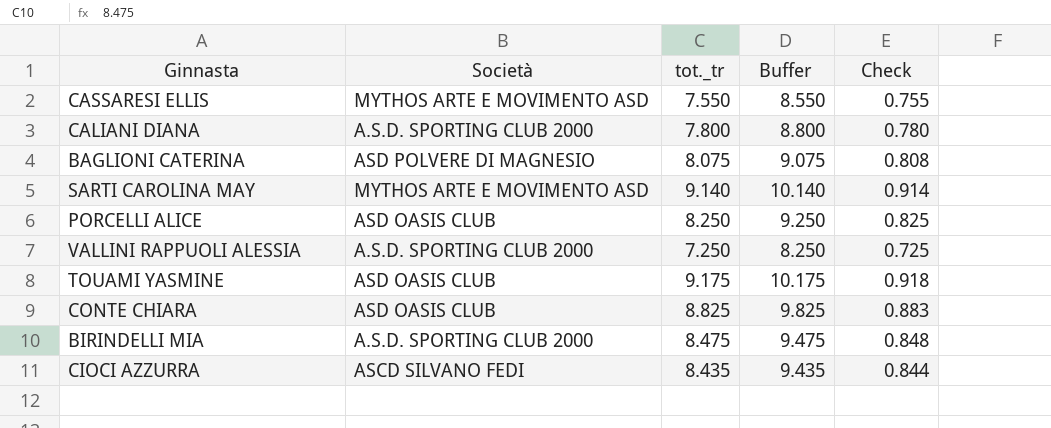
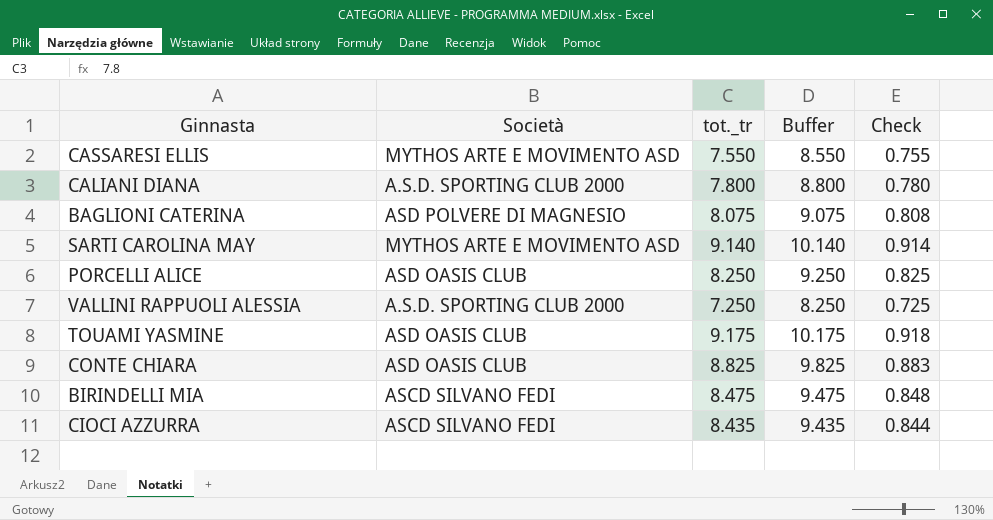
BIRINDELLI MIA | Società: A.S.D. SPORTING CLUB 2000 -> ASCD SILVANO FEDI

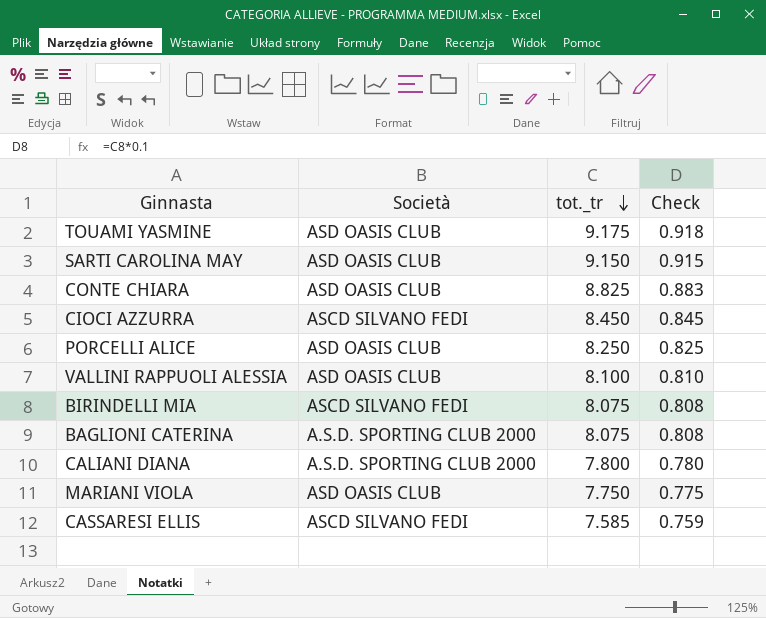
row order: none -> tot._tr descending
column Buffer | formula: [tot._tr] + 1 -> none
SARTI CAROLINA MAY | Società: MYTHOS ARTE E MOVIMENTO ASD -> ASD OASIS CLUB
SARTI CAROLINA MAY | tot._tr: 9.140 -> 9.150
SARTI CAROLINA MAY | Check: 0.914 -> 0.915
CIOCI AZZURRA | tot._tr: 8.435 -> 8.450
CIOCI AZZURRA | Check: 0.844 -> 0.845
VALLINI RAPPUOLI ALESSIA | Società: A.S.D. SPORTING CLUB 2000 -> ASD OASIS CLUB
VALLINI RAPPUOLI ALESSIA | tot._tr: 7.250 -> 8.100
VALLINI RAPPUOLI ALESSIA | Check: 0.725 -> 0.810
BIRINDELLI MIA | tot._tr: 8.475 -> 8.075
BIRINDELLI MIA | Check: 0.848 -> 0.808
BAGLIONI CATERINA | Società: ASD POLVERE DI MAGNESIO -> A.S.D. SPORTING CLUB 2000
row MARIANI VIOLA: none -> ASD OASIS CLUB | 7.750 | 0.775
CASSARESI ELLIS | Società: MYTHOS ARTE E MOVIMENTO ASD -> ASCD SILVANO FEDI
CASSARESI ELLIS | tot._tr: 7.550 -> 7.585
CASSARESI ELLIS | Check: 0.755 -> 0.759

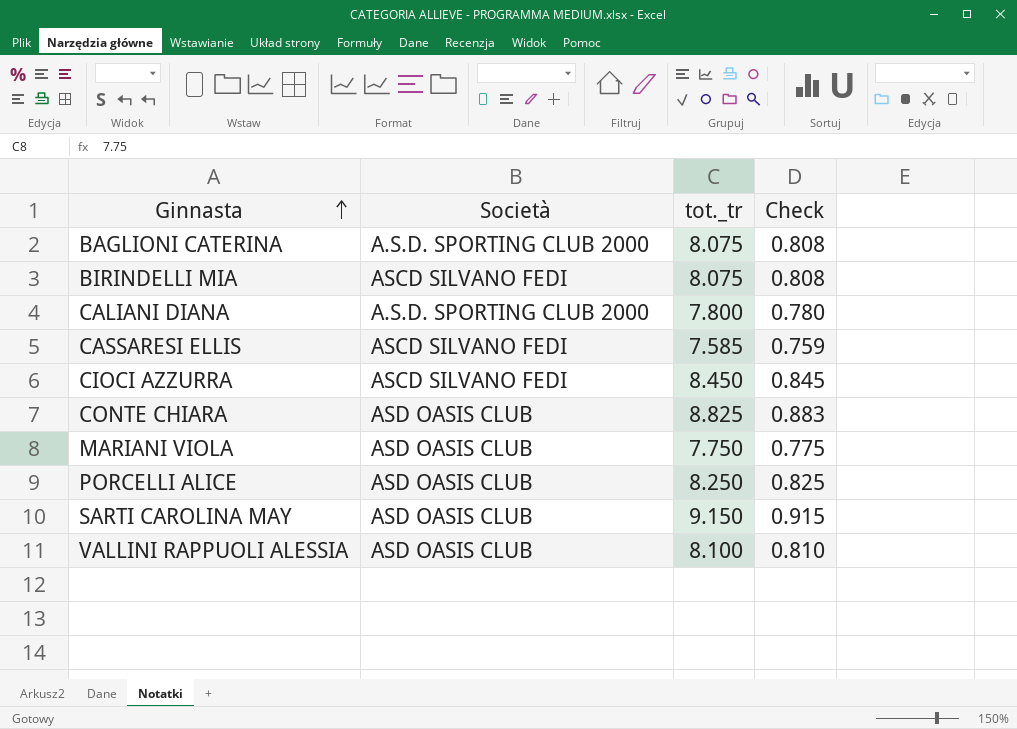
row order: tot._tr descending -> Ginnasta ascending
row TOUAMI YASMINE: ASD OASIS CLUB | 9.175 | 0.918 -> none

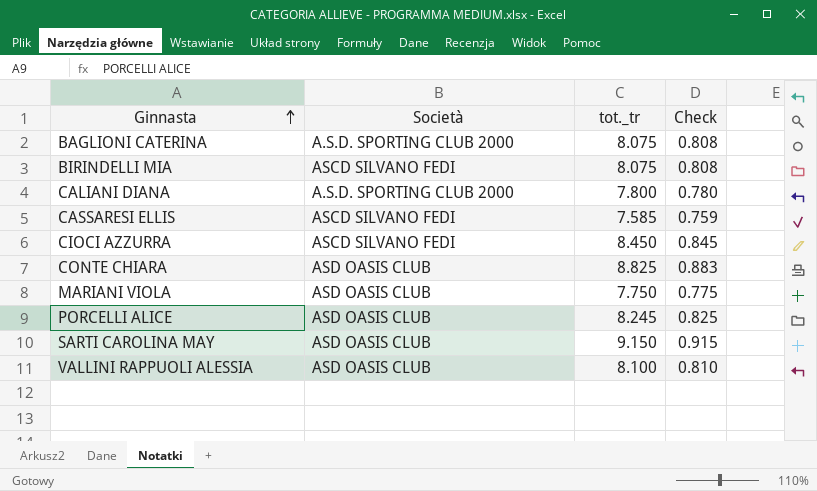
PORCELLI ALICE | tot._tr: 8.250 -> 8.245

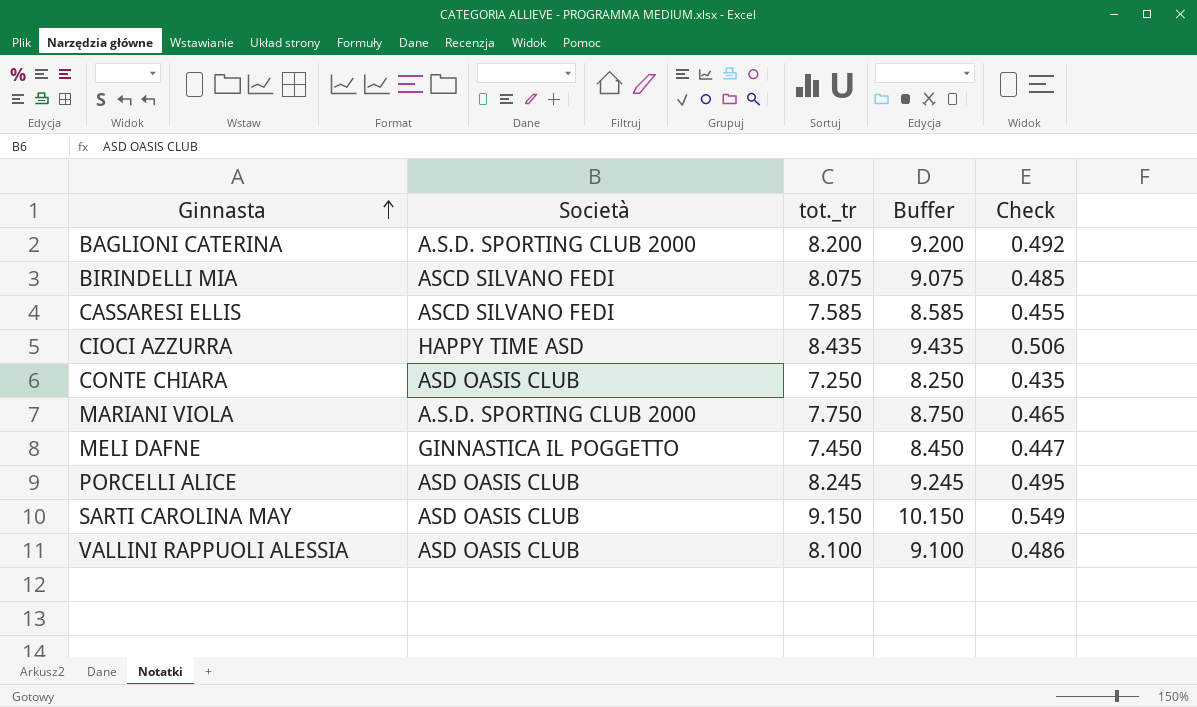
column Buffer | formula: none -> [tot._tr] + 1
column Check | formula: [tot._tr] * 0.1 -> [tot._tr] * 0.06
row CALIANI DIANA: A.S.D. SPORTING CLUB 2000 | 7.800 | 0.780 -> none
BAGLIONI CATERINA | tot._tr: 8.075 -> 8.200
CIOCI AZZURRA | Società: ASCD SILVANO FEDI -> HAPPY TIME ASD
CIOCI AZZURRA | tot._tr: 8.450 -> 8.435
CONTE CHIARA | tot._tr: 8.825 -> 7.250
MARIANI VIOLA | Società: ASD OASIS CLUB -> A.S.D. SPORTING CLUB 2000
row MELI DAFNE: none -> GINNASTICA IL POGGETTO | 7.450 | 8.450 | 0.447

